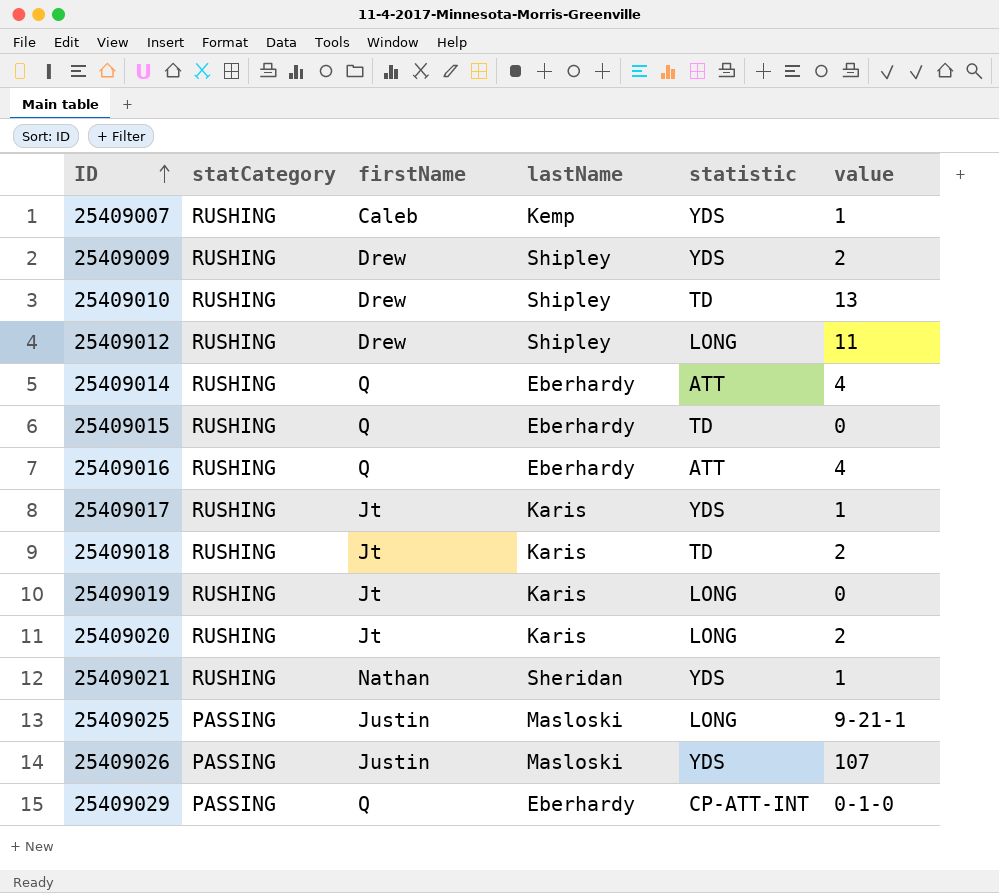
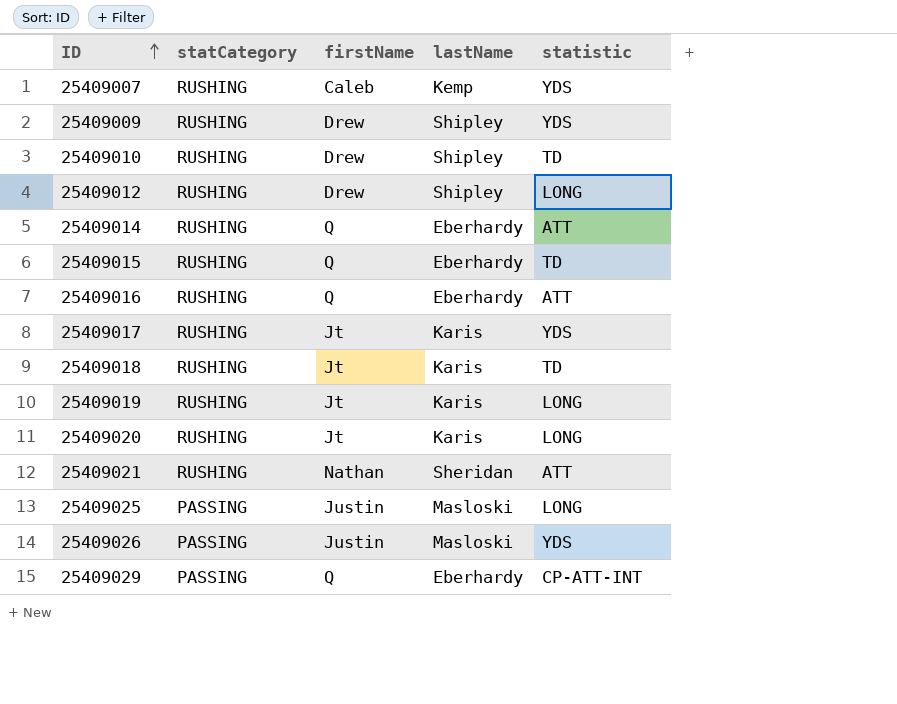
column value | position: 6 -> none
25409021 | statistic: YDS -> ATT

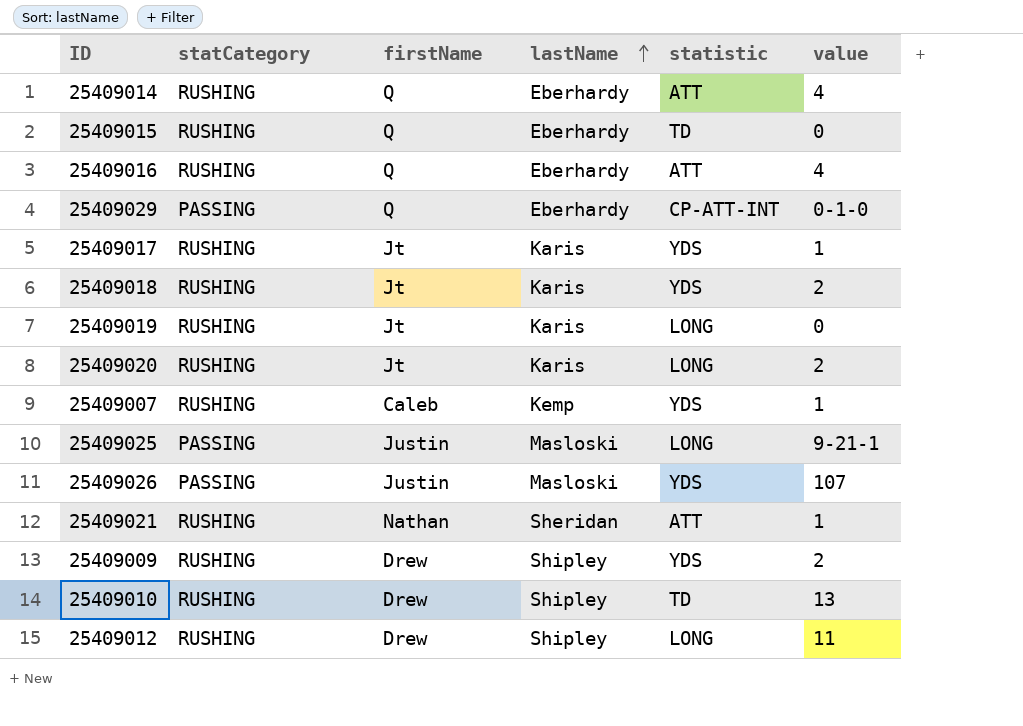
row order: ID ascending -> lastName ascending
column value | position: none -> 6
25409018 | statistic: TD -> YDS

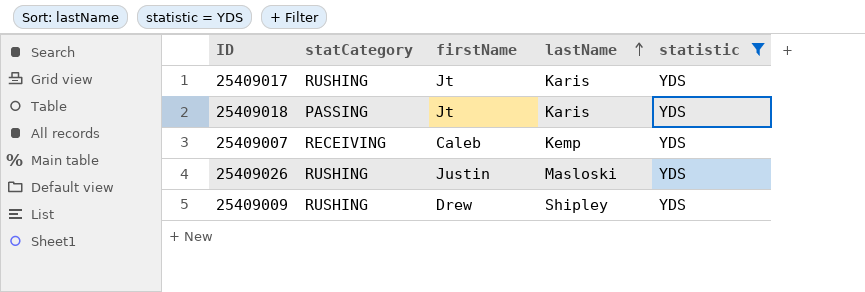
filter: none -> statistic = YDS
column value | position: 6 -> none
25409018 | statCategory: RUSHING -> PASSING
25409007 | statCategory: RUSHING -> RECEIVING
25409026 | statCategory: PASSING -> RUSHING

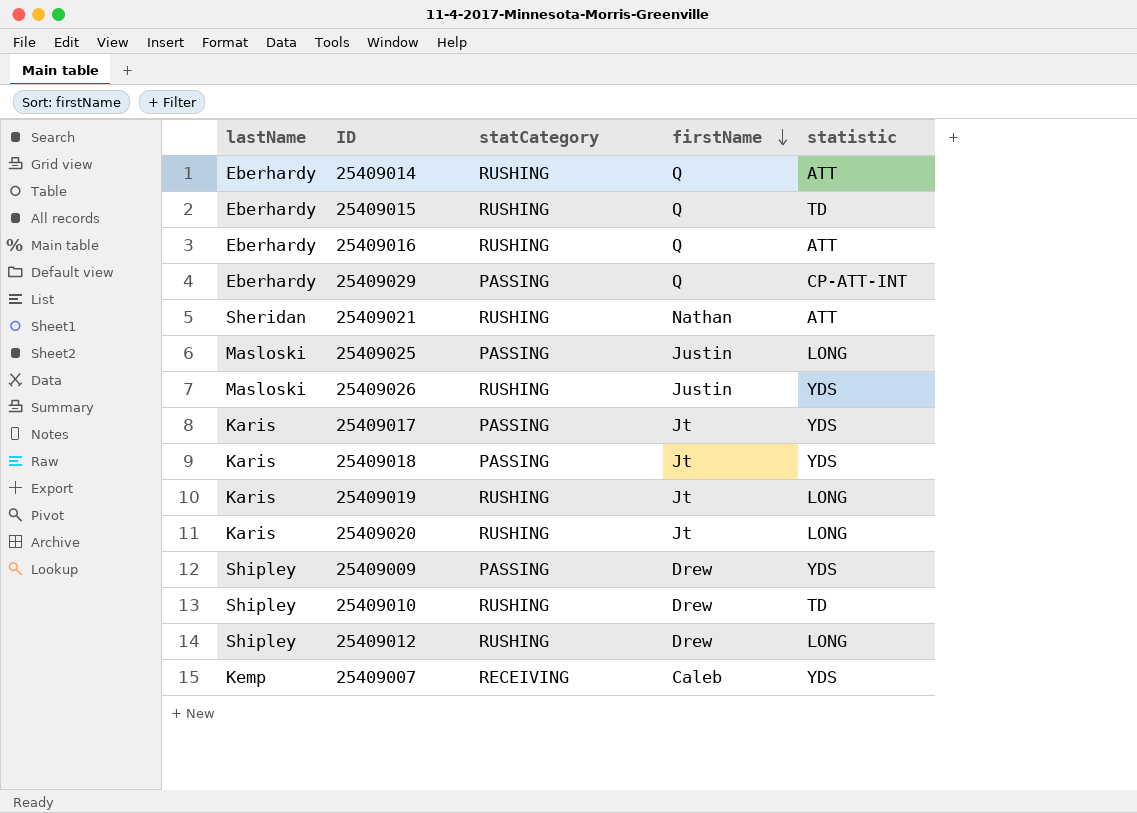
filter: statistic = YDS -> none
row order: lastName ascending -> firstName descending
column lastName | position: 4 -> 1
25409017 | statCategory: RUSHING -> PASSING
25409009 | statCategory: RUSHING -> PASSING

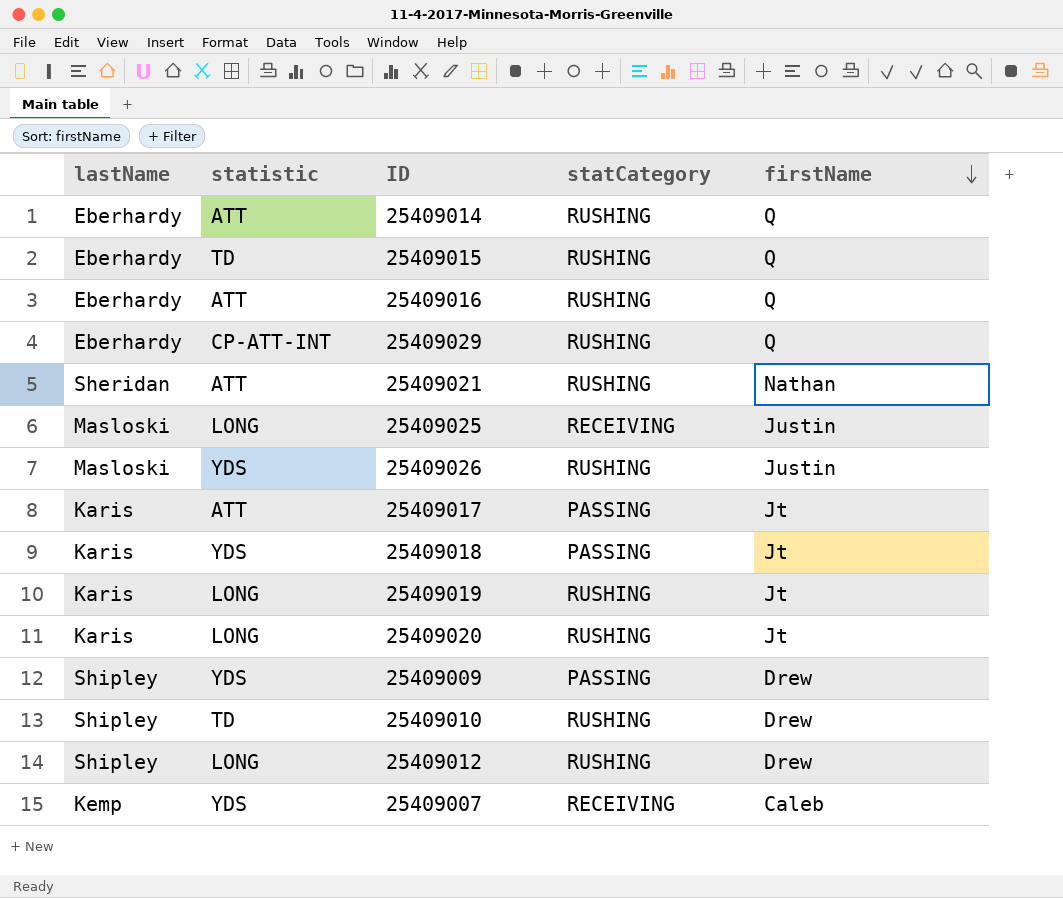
column statistic | position: 5 -> 2
25409029 | statCategory: PASSING -> RUSHING
25409025 | statCategory: PASSING -> RECEIVING
25409017 | statistic: YDS -> ATT

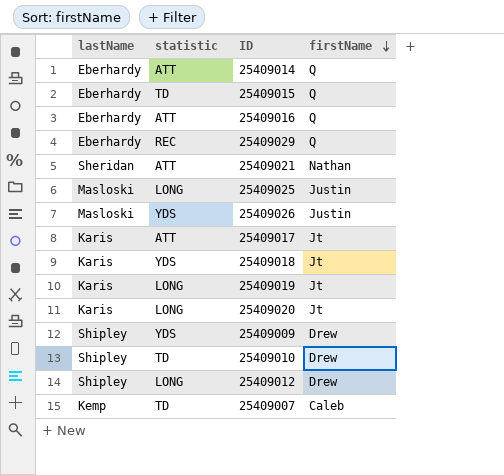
column statCategory | position: 4 -> none
25409029 | statistic: CP-ATT-INT -> REC
25409007 | statistic: YDS -> TD

